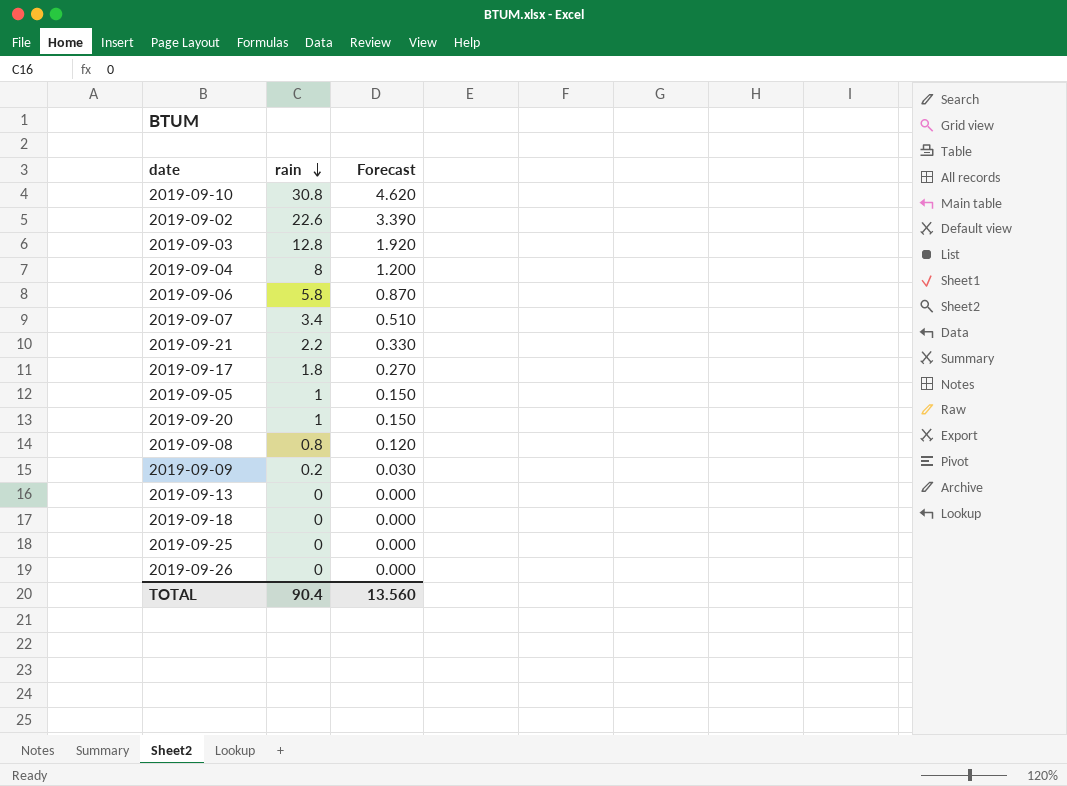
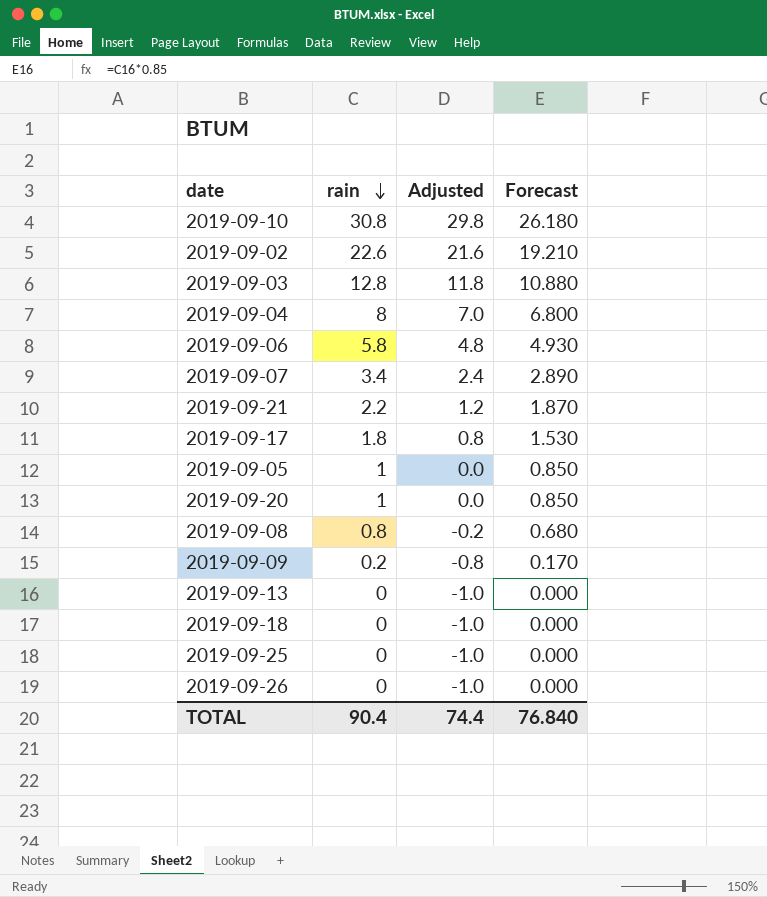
column Adjusted | formula: none -> [rain] - 1
column Forecast | formula: [rain] * 0.15 -> [rain] * 0.85
TOTAL | Forecast: 13.560 -> 76.840

